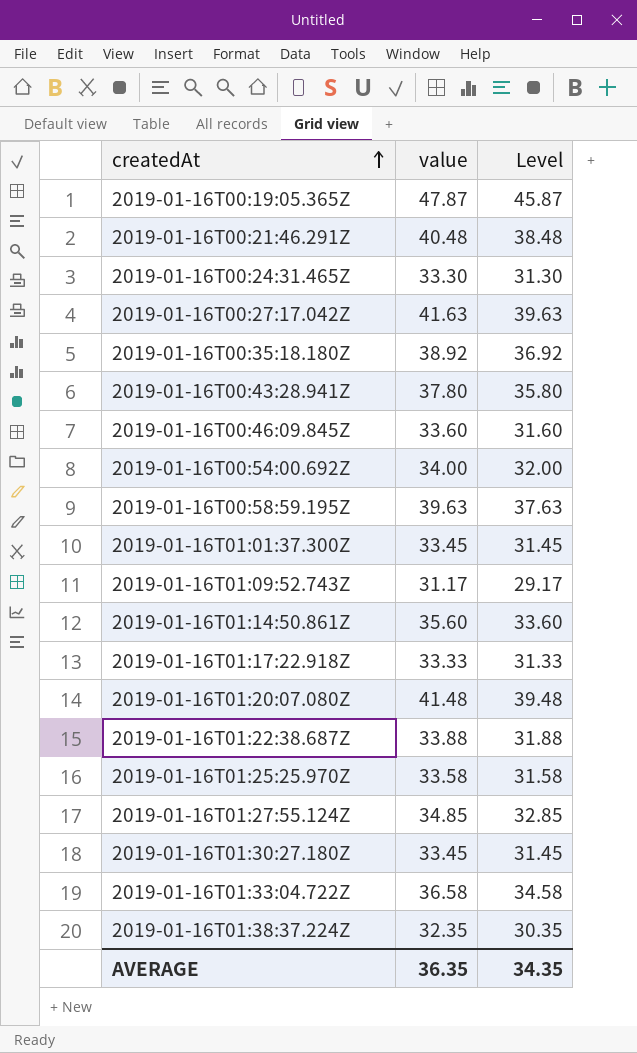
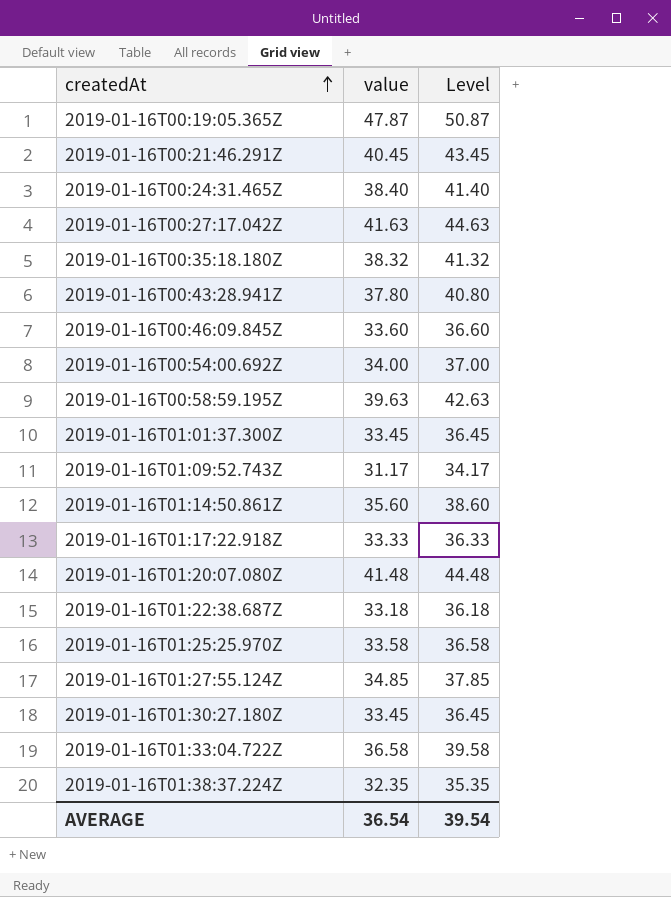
column Level | formula: [value] - 2 -> [value] + 3
2019-01-16T00:21:46.291Z | value: 40.48 -> 40.45
2019-01-16T00:24:31.465Z | value: 33.30 -> 38.40
2019-01-16T00:35:18.180Z | value: 38.92 -> 38.32
2019-01-16T01:22:38.687Z | value: 33.88 -> 33.18
AVERAGE | value: 36.35 -> 36.54
AVERAGE | Level: 34.35 -> 39.54

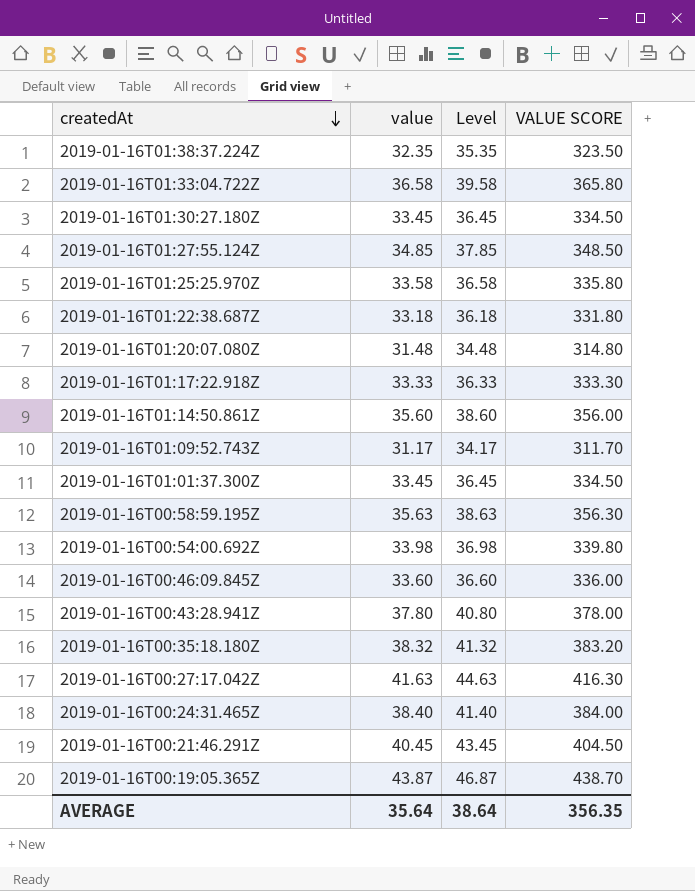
row order: createdAt ascending -> createdAt descending
column VALUE SCORE | formula: none -> [value] * 10
2019-01-16T01:20:07.080Z | value: 41.48 -> 31.48
2019-01-16T01:20:07.080Z | Level: 44.48 -> 34.48
2019-01-16T00:58:59.195Z | value: 39.63 -> 35.63
2019-01-16T00:58:59.195Z | Level: 42.63 -> 38.63
2019-01-16T00:54:00.692Z | value: 34.00 -> 33.98
2019-01-16T00:54:00.692Z | Level: 37.00 -> 36.98
2019-01-16T00:19:05.365Z | value: 47.87 -> 43.87
2019-01-16T00:19:05.365Z | Level: 50.87 -> 46.87
AVERAGE | value: 36.54 -> 35.64
AVERAGE | Level: 39.54 -> 38.64

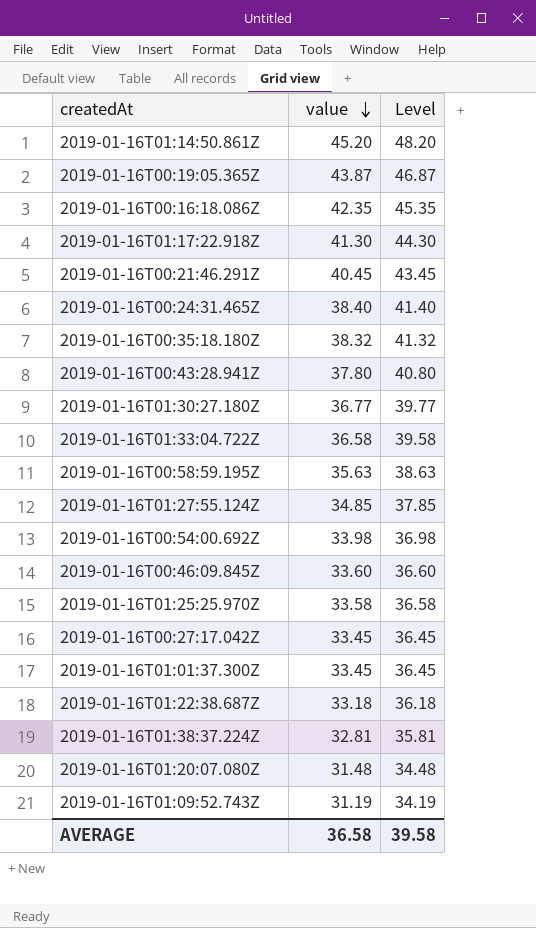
row order: createdAt descending -> value descending
column VALUE SCORE | formula: [value] * 10 -> none
2019-01-16T01:14:50.861Z | value: 35.60 -> 45.20
2019-01-16T01:14:50.861Z | Level: 38.60 -> 48.20
row 2019-01-16T00:16:18.086Z: none -> 42.35 | 45.35
2019-01-16T01:17:22.918Z | value: 33.33 -> 41.30
2019-01-16T01:17:22.918Z | Level: 36.33 -> 44.30
2019-01-16T01:30:27.180Z | value: 33.45 -> 36.77
2019-01-16T01:30:27.180Z | Level: 36.45 -> 39.77
2019-01-16T00:27:17.042Z | value: 41.63 -> 33.45
2019-01-16T00:27:17.042Z | Level: 44.63 -> 36.45
2019-01-16T01:38:37.224Z | value: 32.35 -> 32.81
2019-01-16T01:38:37.224Z | Level: 35.35 -> 35.81
2019-01-16T01:09:52.743Z | value: 31.17 -> 31.19
2019-01-16T01:09:52.743Z | Level: 34.17 -> 34.19
AVERAGE | value: 35.64 -> 36.58
AVERAGE | Level: 38.64 -> 39.58

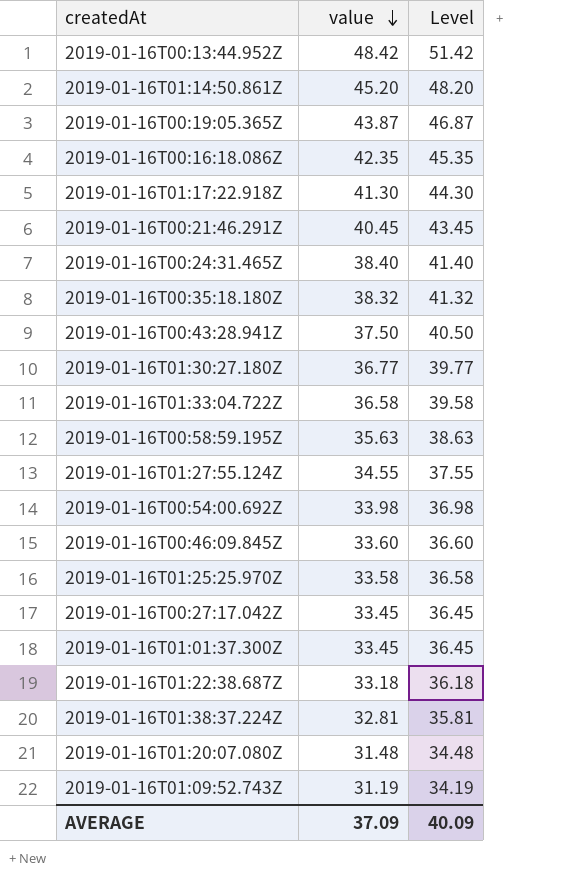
row 2019-01-16T00:13:44.952Z: none -> 48.42 | 51.42
2019-01-16T00:43:28.941Z | value: 37.80 -> 37.50
2019-01-16T00:43:28.941Z | Level: 40.80 -> 40.50
2019-01-16T01:27:55.124Z | value: 34.85 -> 34.55
2019-01-16T01:27:55.124Z | Level: 37.85 -> 37.55
AVERAGE | value: 36.58 -> 37.09
AVERAGE | Level: 39.58 -> 40.09

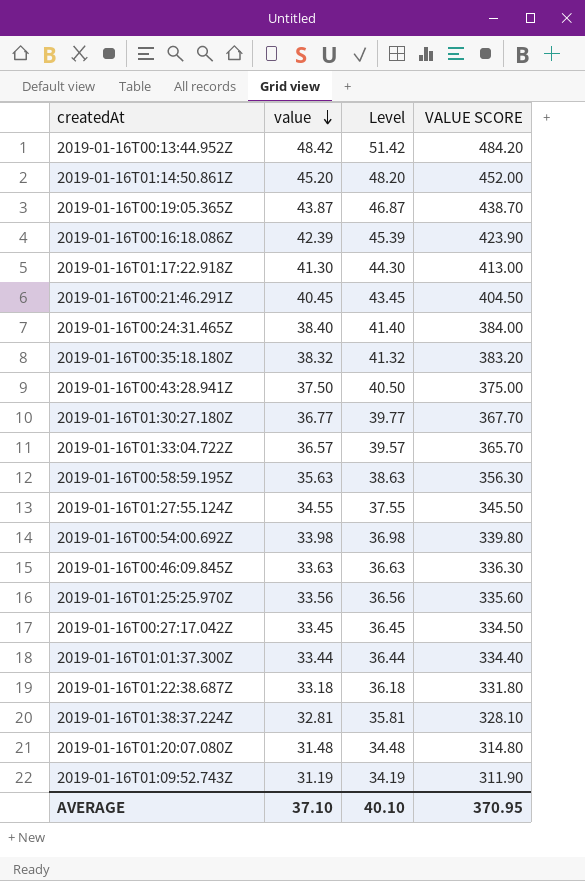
column VALUE SCORE | formula: none -> [value] * 10
2019-01-16T00:16:18.086Z | value: 42.35 -> 42.39
2019-01-16T00:16:18.086Z | Level: 45.35 -> 45.39
2019-01-16T01:33:04.722Z | value: 36.58 -> 36.57
2019-01-16T01:33:04.722Z | Level: 39.58 -> 39.57
2019-01-16T00:46:09.845Z | value: 33.60 -> 33.63
2019-01-16T00:46:09.845Z | Level: 36.60 -> 36.63
2019-01-16T01:25:25.970Z | value: 33.58 -> 33.56
2019-01-16T01:25:25.970Z | Level: 36.58 -> 36.56
2019-01-16T01:01:37.300Z | value: 33.45 -> 33.44
2019-01-16T01:01:37.300Z | Level: 36.45 -> 36.44
AVERAGE | value: 37.09 -> 37.10
AVERAGE | Level: 40.09 -> 40.10

